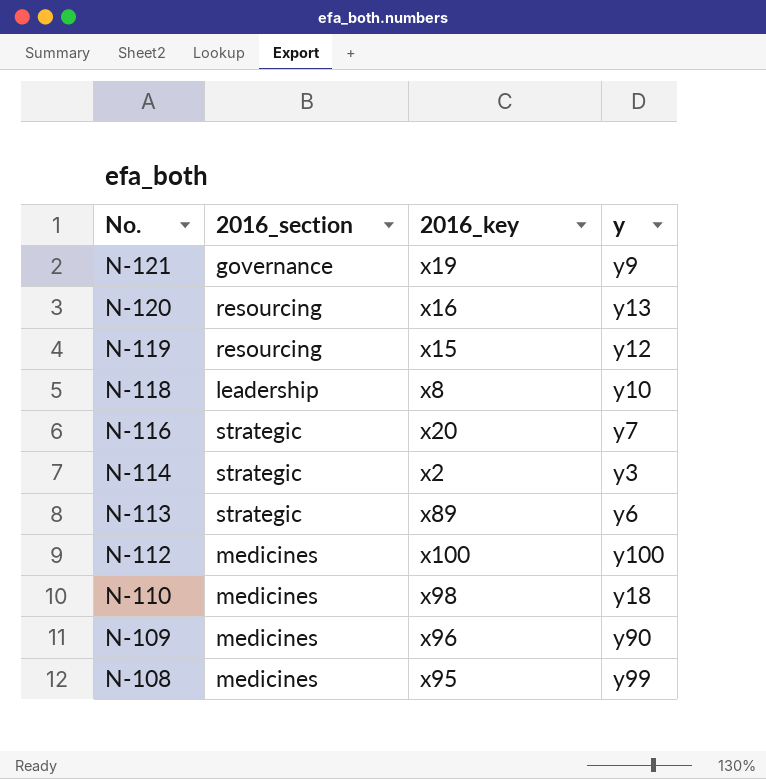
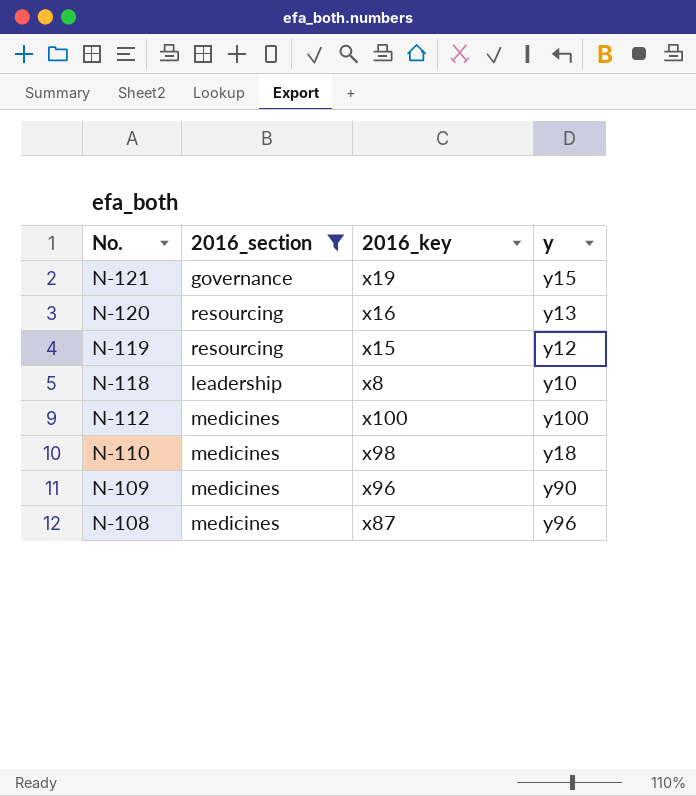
filter: none -> 2016_section != strategic
N-121 | y: y9 -> y15
N-108 | 2016_key: x95 -> x87
N-108 | y: y99 -> y96

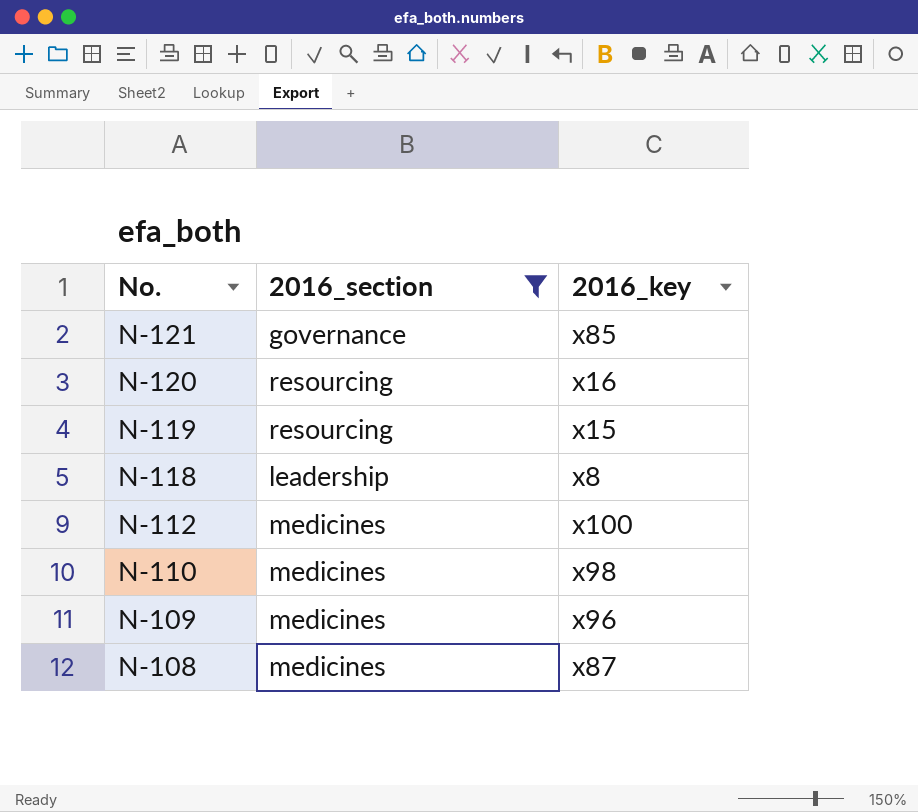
column y | position: 4 -> none
N-121 | 2016_key: x19 -> x85

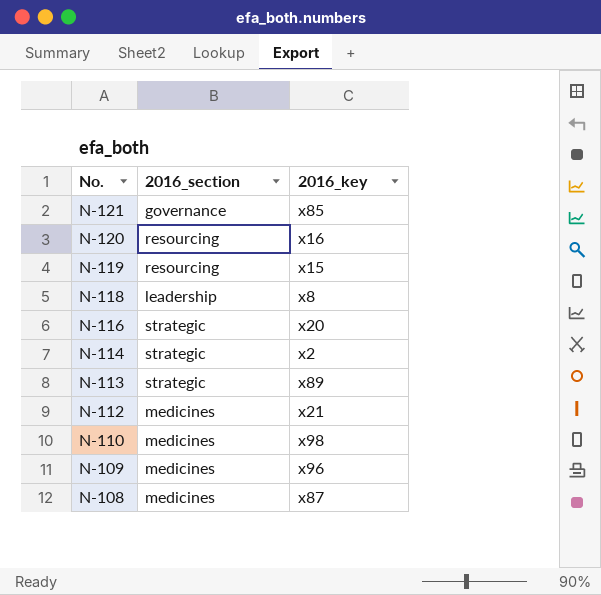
filter: 2016_section != strategic -> none
N-112 | 2016_key: x100 -> x21

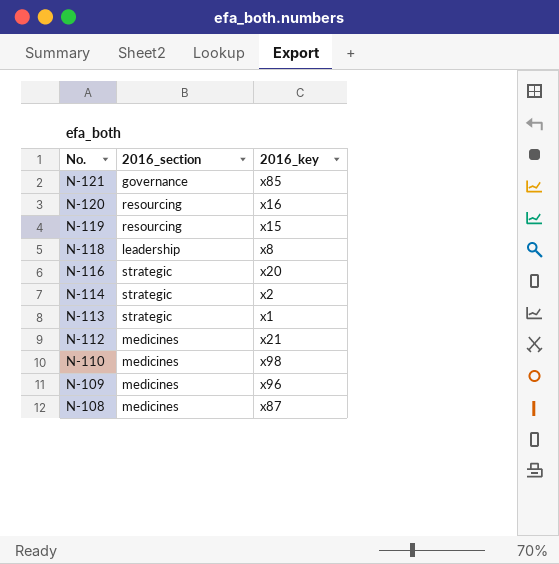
N-113 | 2016_key: x89 -> x1

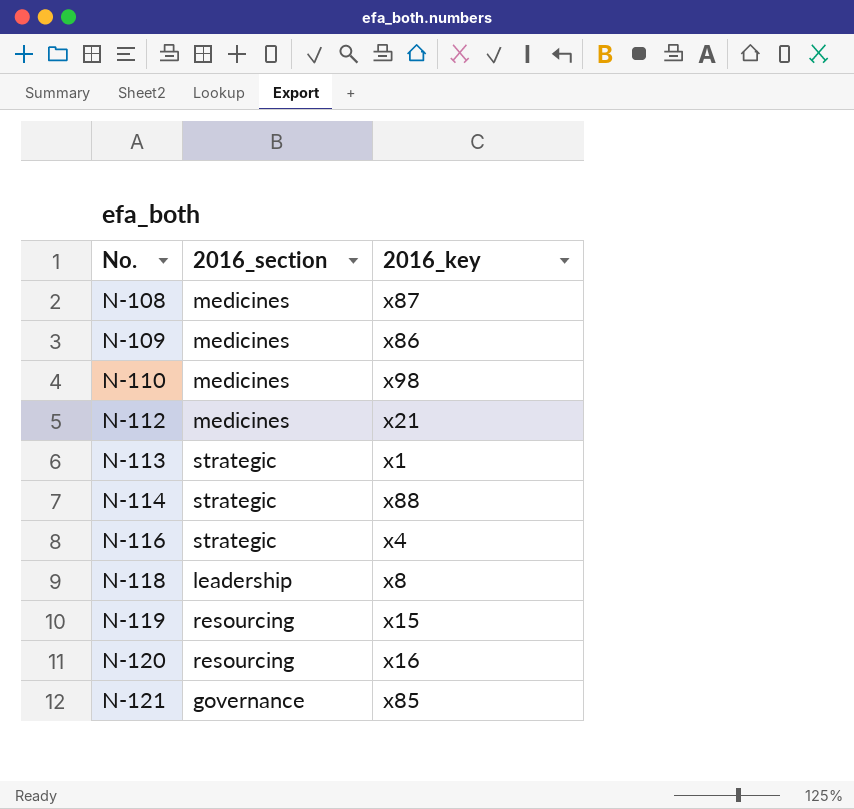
row order: No. descending -> No. ascending
N-109 | 2016_key: x96 -> x86
N-114 | 2016_key: x2 -> x88
N-116 | 2016_key: x20 -> x4

